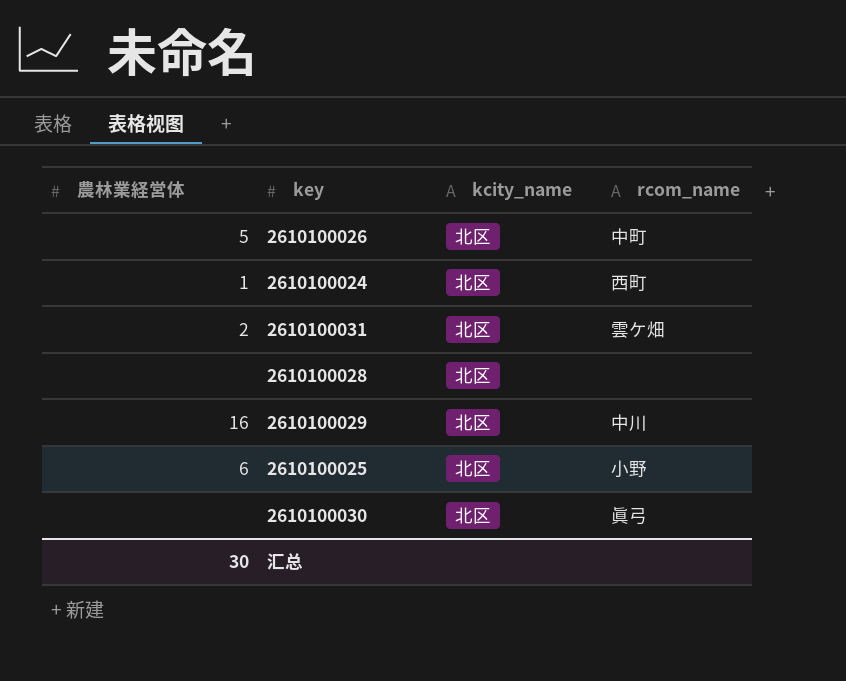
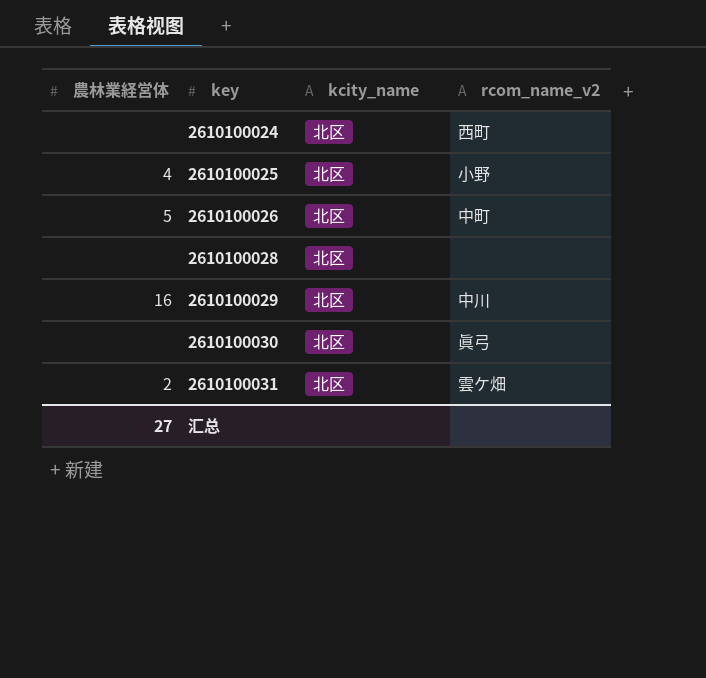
row order: none -> key ascending
column name: rcom_name -> rcom_name_v2
2610100024 | 農林業経営体: 1 -> none
2610100025 | 農林業経営体: 6 -> 4
汇总 | 農林業経営体: 30 -> 27

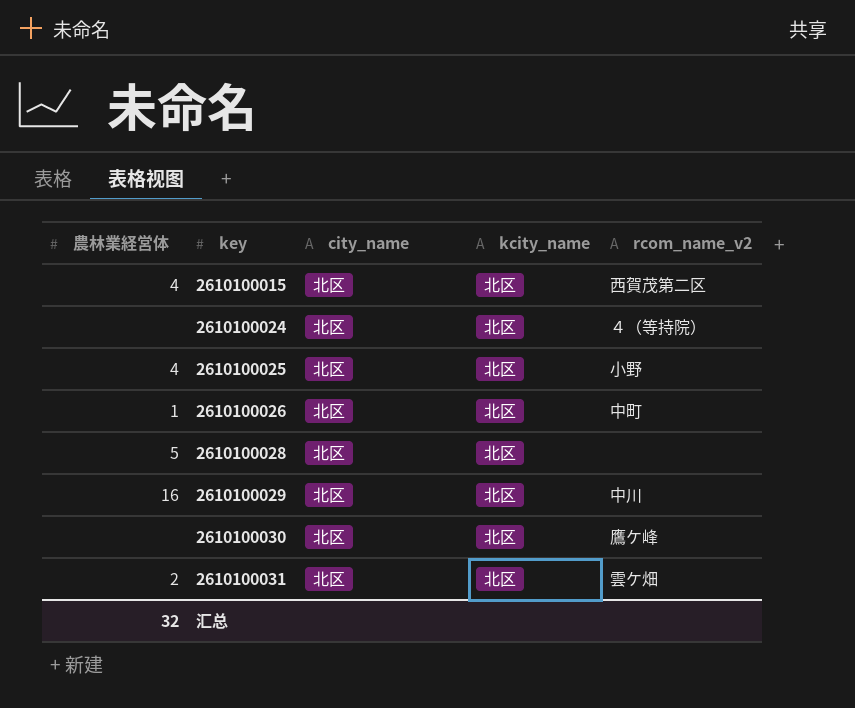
column city_name | position: none -> 3
row 2610100015: none -> 4 | 北区 | 北区 | 西賀茂第二区
2610100024 | rcom_name_v2: 西町 -> ４（等持院）
2610100026 | 農林業経営体: 5 -> 1
2610100028 | 農林業経営体: none -> 5
2610100030 | rcom_name_v2: 眞弓 -> 鷹ケ峰
汇总 | 農林業経営体: 27 -> 32

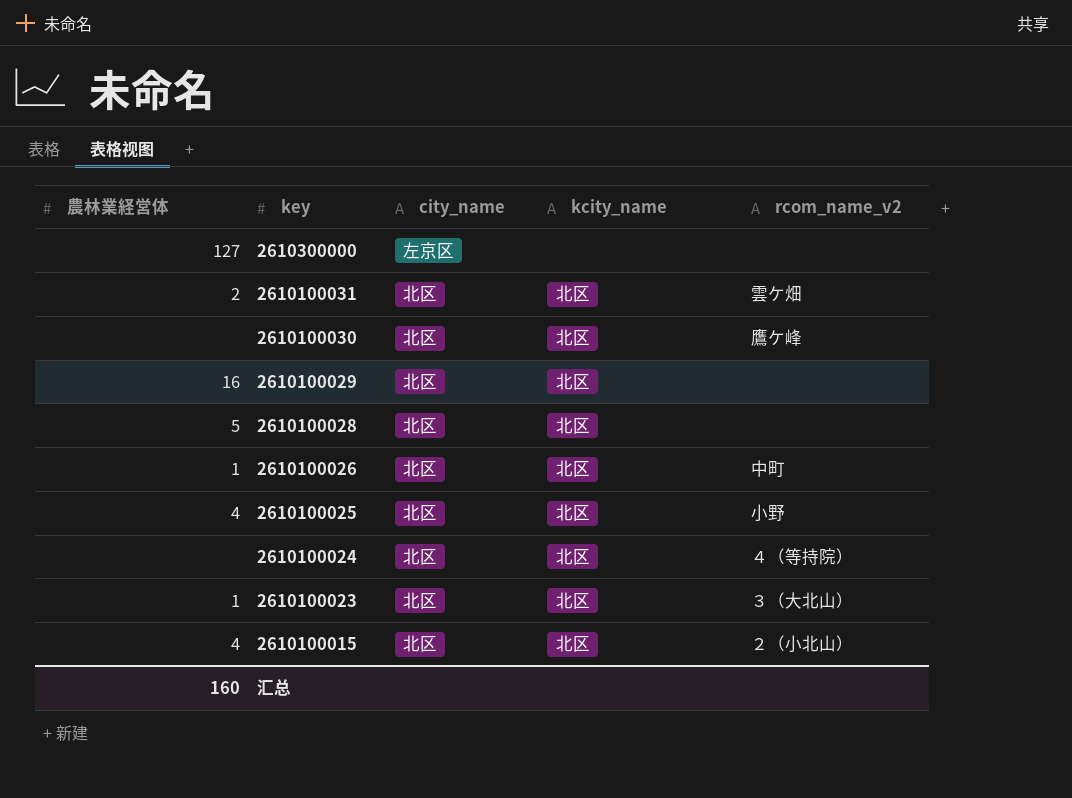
row order: key ascending -> key descending
row 2610300000: none -> 127 | 左京区 | none | none
2610100029 | rcom_name_v2: 中川 -> none
row 2610100023: none -> 1 | 北区 | 北区 | ３（大北山）
2610100015 | rcom_name_v2: 西賀茂第二区 -> ２（小北山）
汇总 | 農林業経営体: 32 -> 160

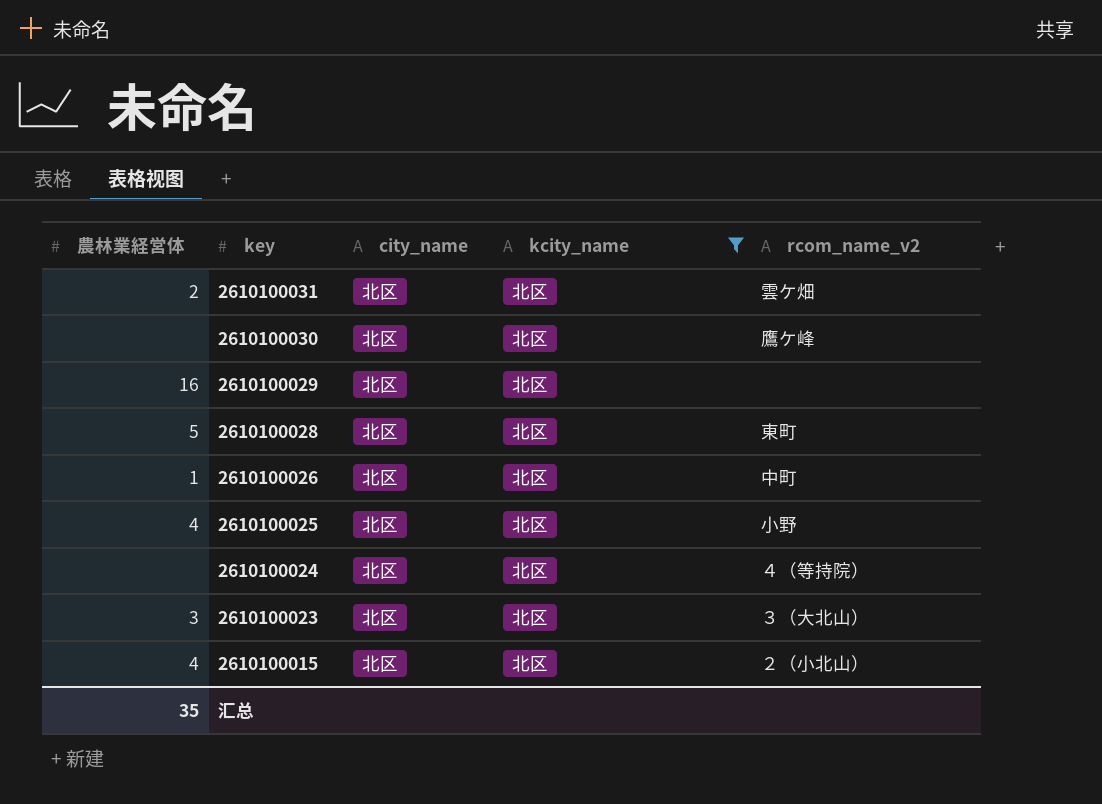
filter: none -> kcity_name = 北区
2610100028 | rcom_name_v2: none -> 東町
2610100023 | 農林業経営体: 1 -> 3
汇总 | 農林業経営体: 160 -> 35

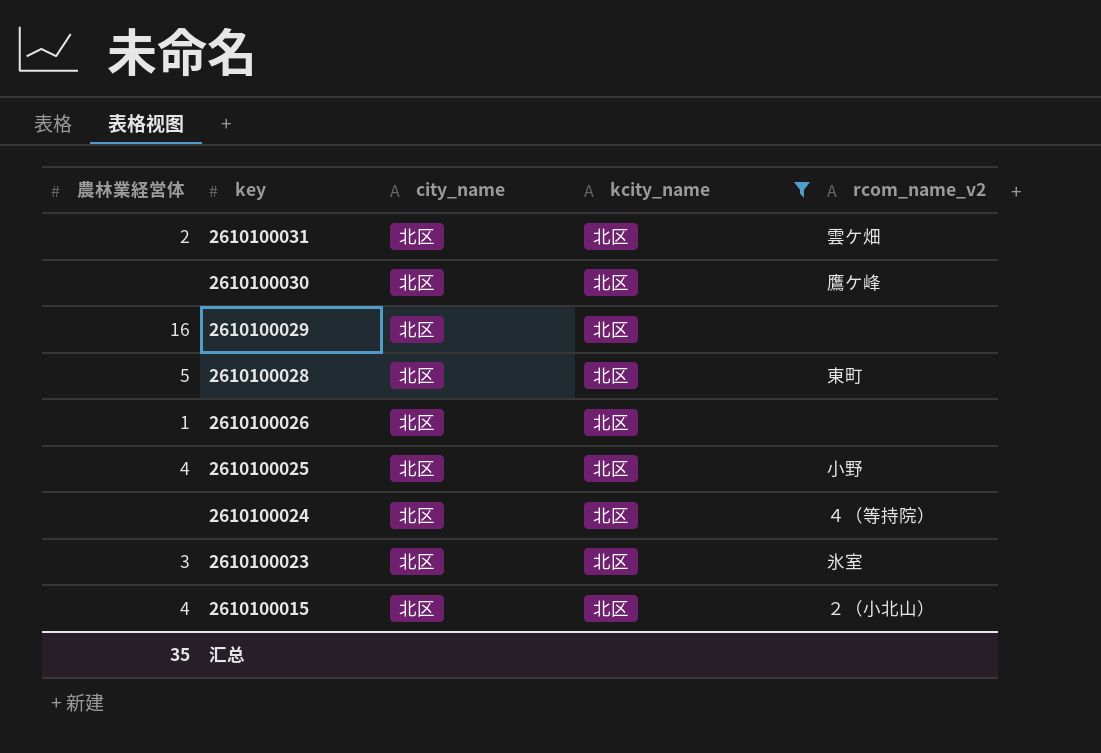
2610100026 | rcom_name_v2: 中町 -> none
2610100023 | rcom_name_v2: ３（大北山） -> 氷室

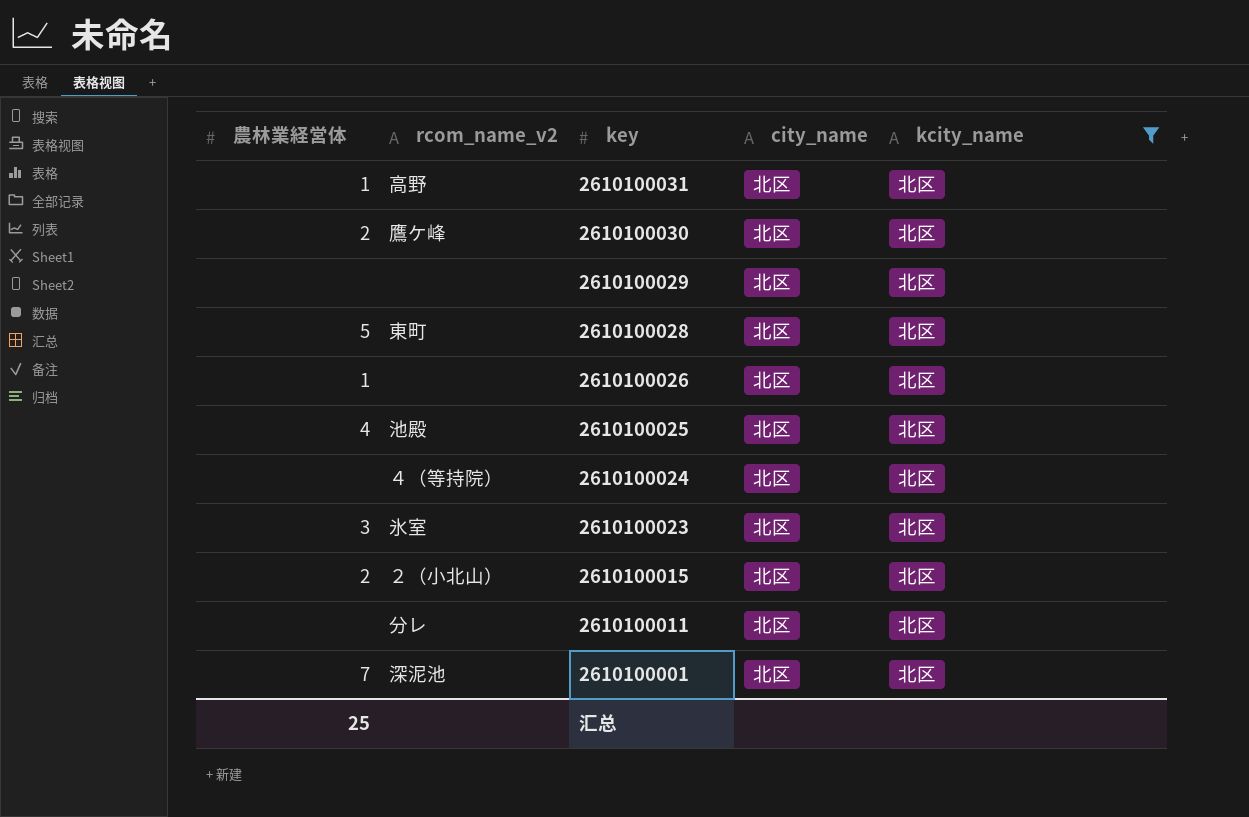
column rcom_name_v2 | position: 5 -> 2
2610100031 | 農林業経営体: 2 -> 1
2610100031 | rcom_name_v2: 雲ケ畑 -> 高野
2610100030 | 農林業経営体: none -> 2
2610100029 | 農林業経営体: 16 -> none
2610100025 | rcom_name_v2: 小野 -> 池殿
2610100015 | 農林業経営体: 4 -> 2
row 2610100011: none -> none | 分レ | 北区 | 北区
row 2610100001: none -> 7 | 深泥池 | 北区 | 北区
汇总 | 農林業経営体: 35 -> 25

